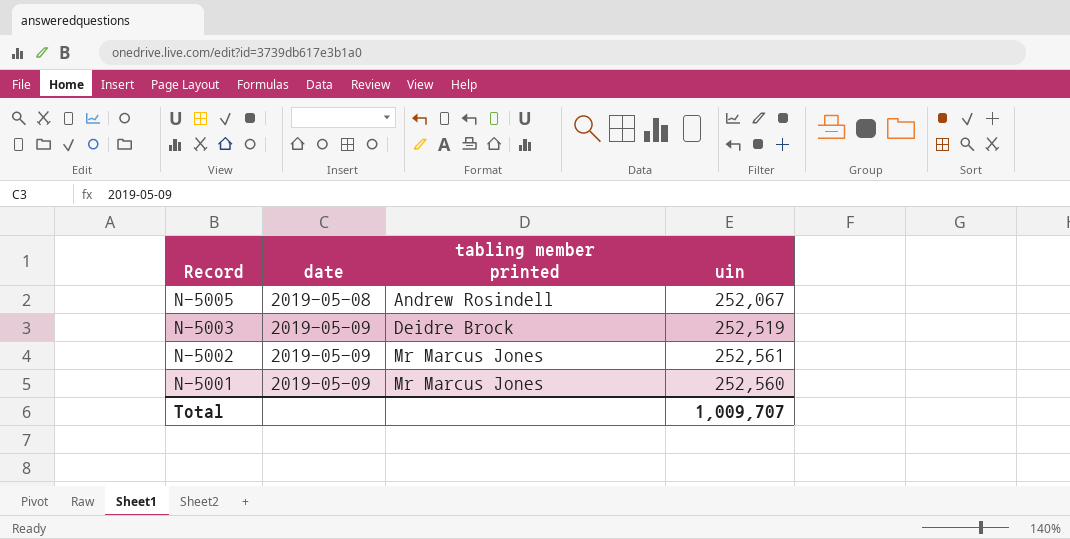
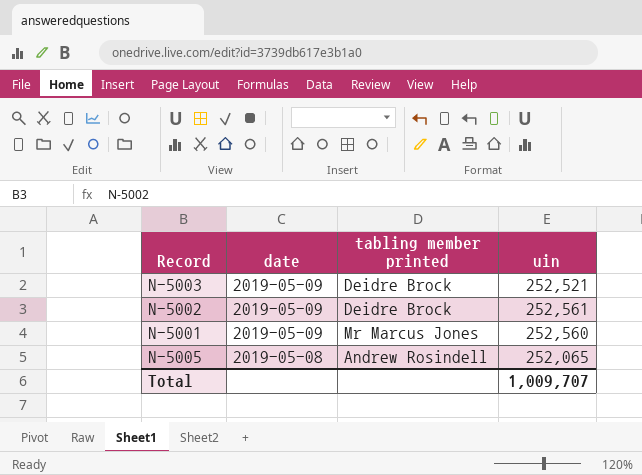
row order: Record descending -> date descending
N-5003 | uin: 252,519 -> 252,521
N-5002 | tabling member printed: Mr Marcus Jones -> Deidre Brock
N-5005 | uin: 252,067 -> 252,065

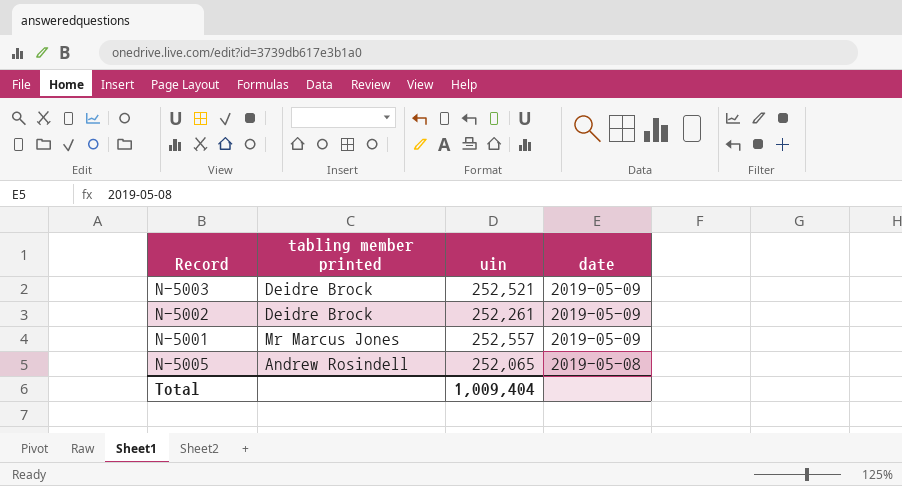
column date | position: 2 -> 4
N-5002 | uin: 252,561 -> 252,261
N-5001 | uin: 252,560 -> 252,557
Total | uin: 1,009,707 -> 1,009,404

